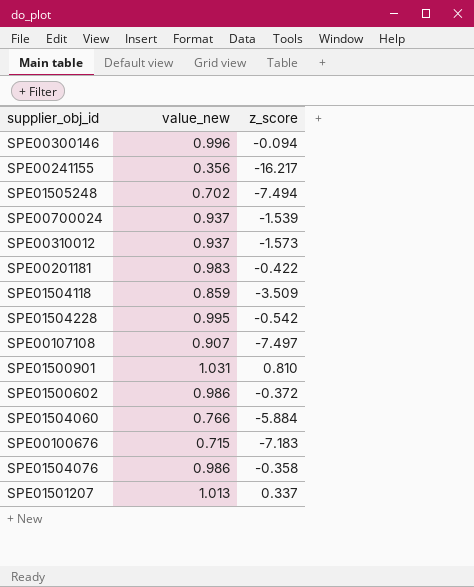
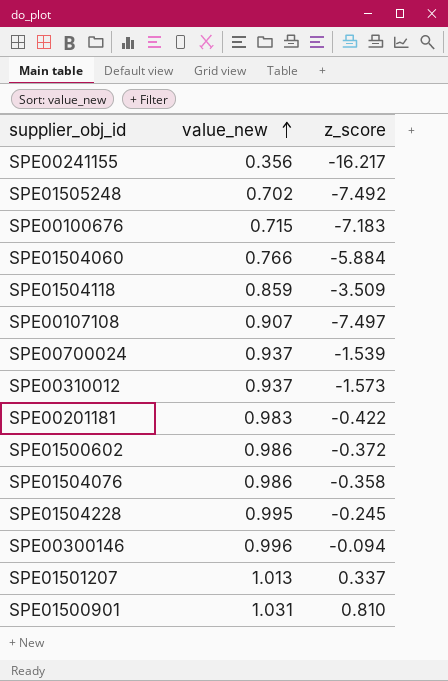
row order: none -> value_new ascending
SPE01505248 | z_score: -7.494 -> -7.492
SPE01504228 | z_score: -0.542 -> -0.245

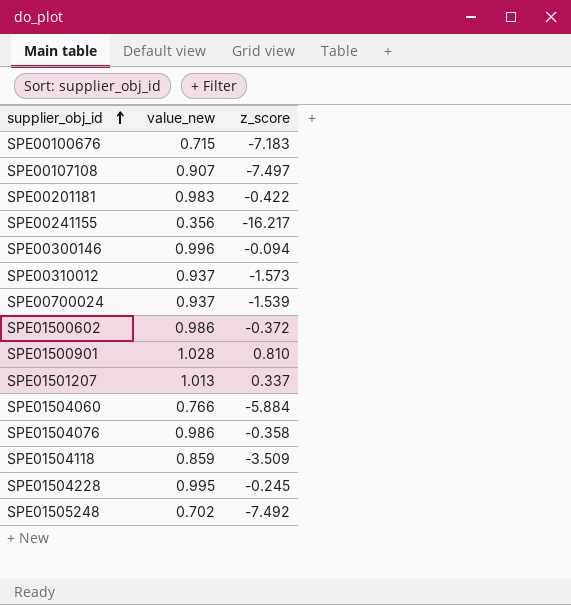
row order: value_new ascending -> supplier_obj_id ascending
SPE01500901 | value_new: 1.031 -> 1.028

